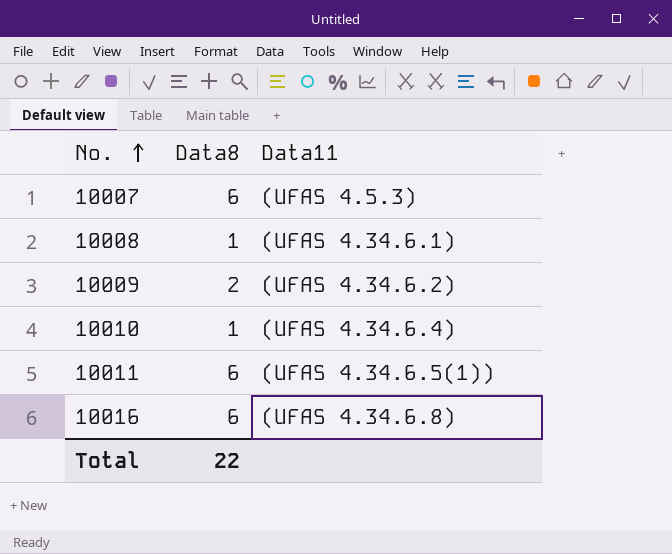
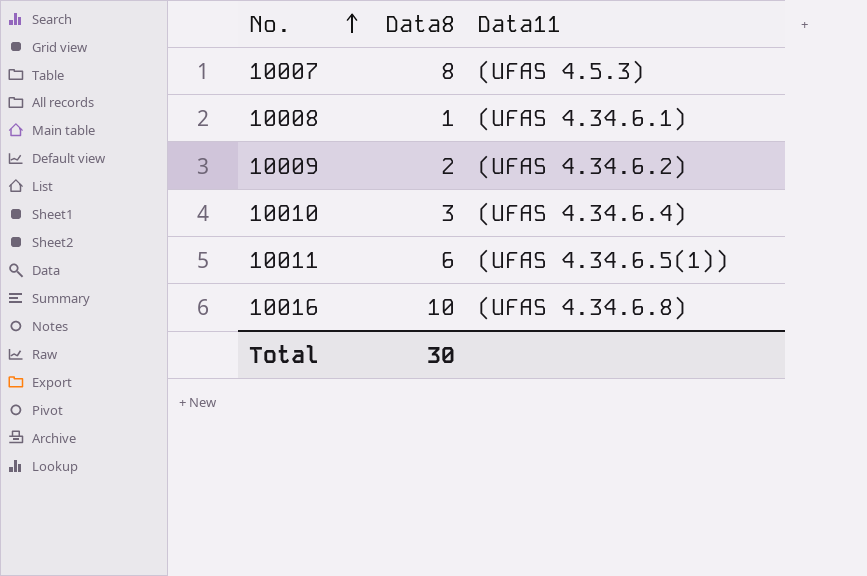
10007 | Data8: 6 -> 8
10010 | Data8: 1 -> 3
10016 | Data8: 6 -> 10
Total | Data8: 22 -> 30

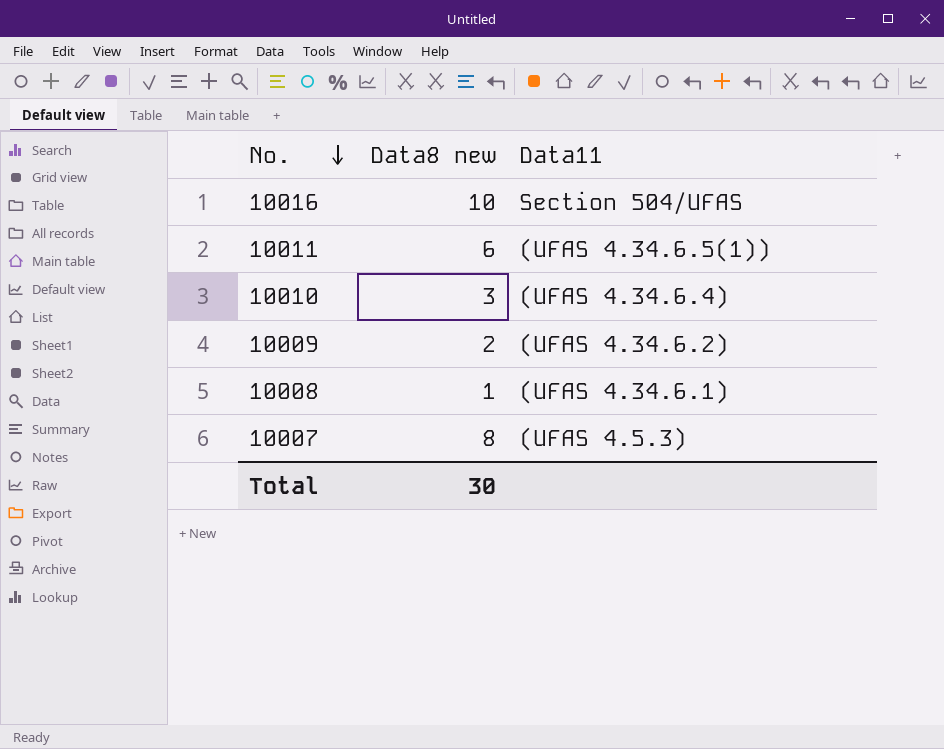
row order: No. ascending -> No. descending
column name: Data8 -> Data8 new
10016 | Data11: (UFAS 4.34.6.8) -> Section 504/UFAS

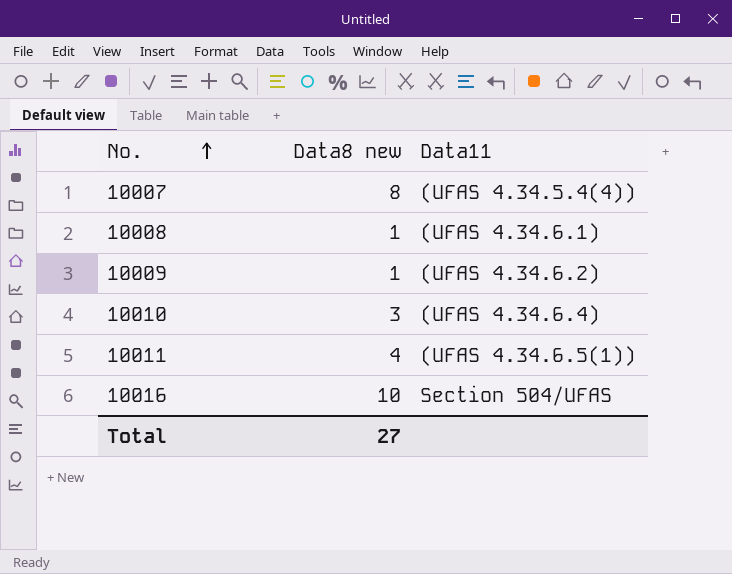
row order: No. descending -> No. ascending
10007 | Data11: (UFAS 4.5.3) -> (UFAS 4.34.5.4(4))
10009 | Data8 new: 2 -> 1
10011 | Data8 new: 6 -> 4
Total | Data8 new: 30 -> 27

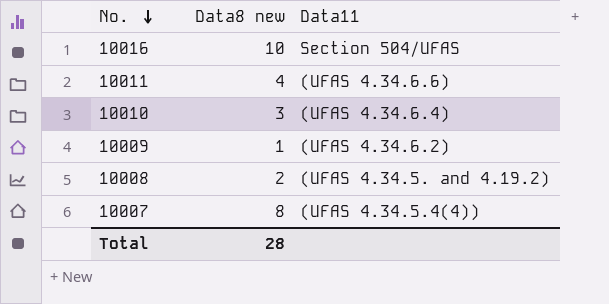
row order: No. ascending -> No. descending
10011 | Data11: (UFAS 4.34.6.5(1)) -> (UFAS 4.34.6.6)
10008 | Data8 new: 1 -> 2
10008 | Data11: (UFAS 4.34.6.1) -> (UFAS 4.34.5. and 4.19.2)
Total | Data8 new: 27 -> 28

